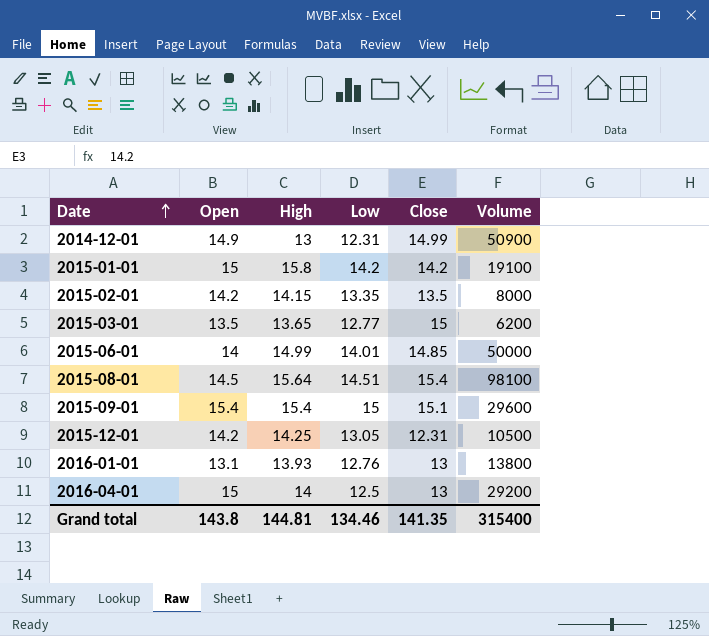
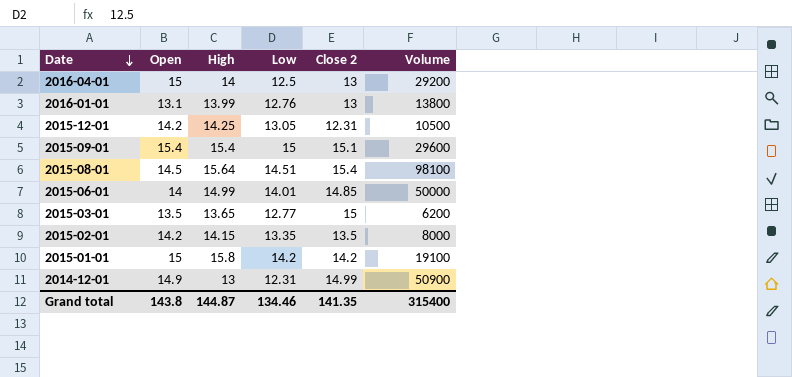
row order: Date ascending -> Date descending
column name: Close -> Close 2
2016-01-01 | High: 13.93 -> 13.99
Grand total | High: 144.81 -> 144.87

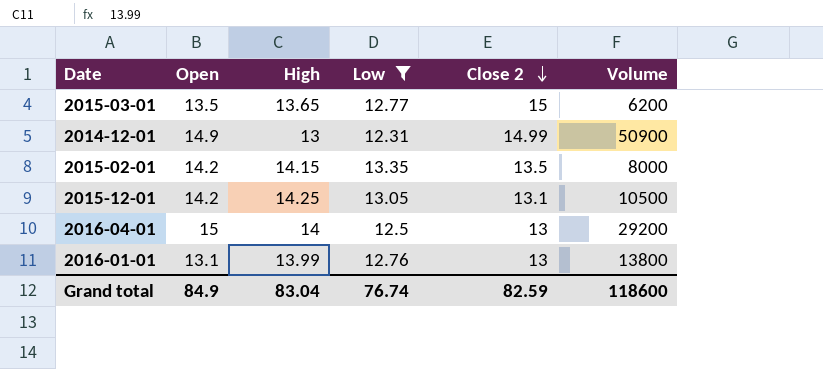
filter: none -> Low <= 13.35
row order: Date descending -> Close 2 descending
2015-12-01 | Close 2: 12.31 -> 13.1
Grand total | Open: 143.8 -> 84.9
Grand total | High: 144.87 -> 83.04
Grand total | Low: 134.46 -> 76.74
Grand total | Close 2: 141.35 -> 82.59
Grand total | Volume: 315400 -> 118600

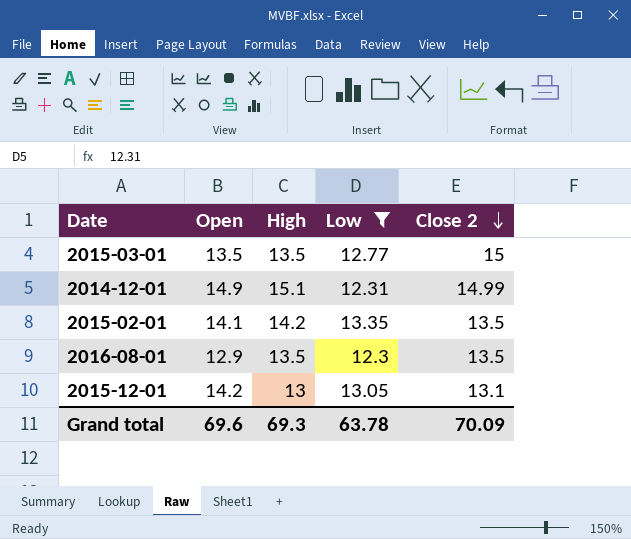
column Volume | position: 6 -> none
row 2016-04-01: 15 | 14 | 12.5 | 13 | 29200 -> none
row 2016-01-01: 13.1 | 13.99 | 12.76 | 13 | 13800 -> none
2015-03-01 | High: 13.65 -> 13.5
2014-12-01 | High: 13 -> 15.1
2015-02-01 | Open: 14.2 -> 14.1
2015-02-01 | High: 14.15 -> 14.2
row 2016-08-01: none -> 12.9 | 13.5 | 12.3 | 13.5
2015-12-01 | High: 14.25 -> 13
Grand total | Open: 84.9 -> 69.6
Grand total | High: 83.04 -> 69.3
Grand total | Low: 76.74 -> 63.78
Grand total | Close 2: 82.59 -> 70.09

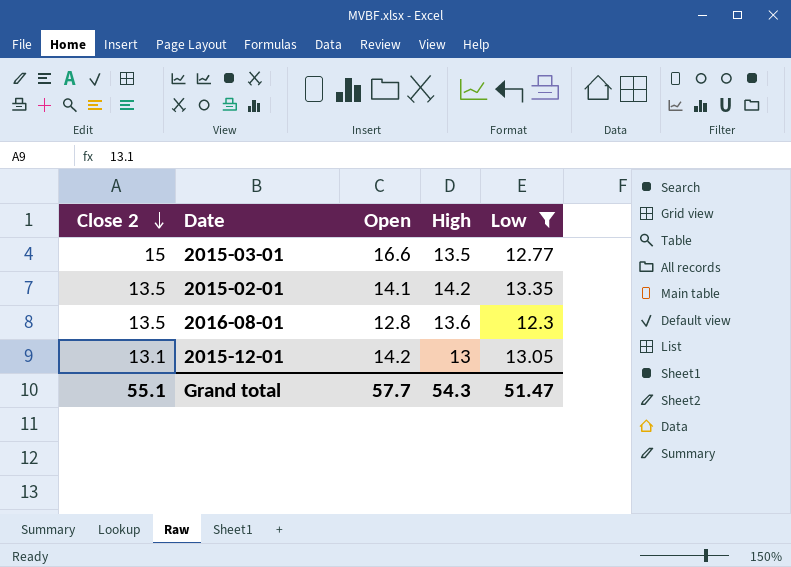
column Close 2 | position: 5 -> 1
row 2014-12-01: 14.9 | 15.1 | 12.31 | 14.99 -> none
2015-03-01 | Open: 13.5 -> 16.6
2016-08-01 | Open: 12.9 -> 12.8
2016-08-01 | High: 13.5 -> 13.6
Grand total | Close 2: 70.09 -> 55.1
Grand total | Open: 69.6 -> 57.7
Grand total | High: 69.3 -> 54.3
Grand total | Low: 63.78 -> 51.47

